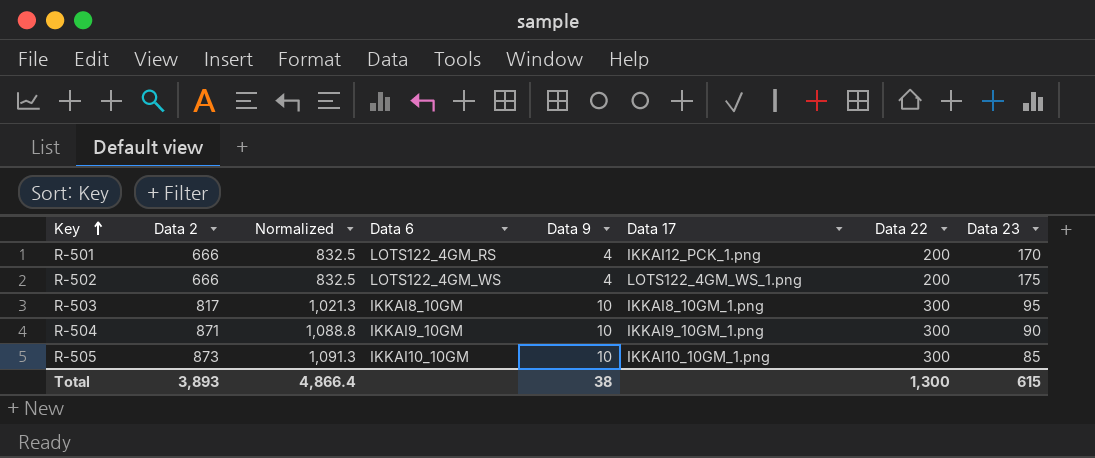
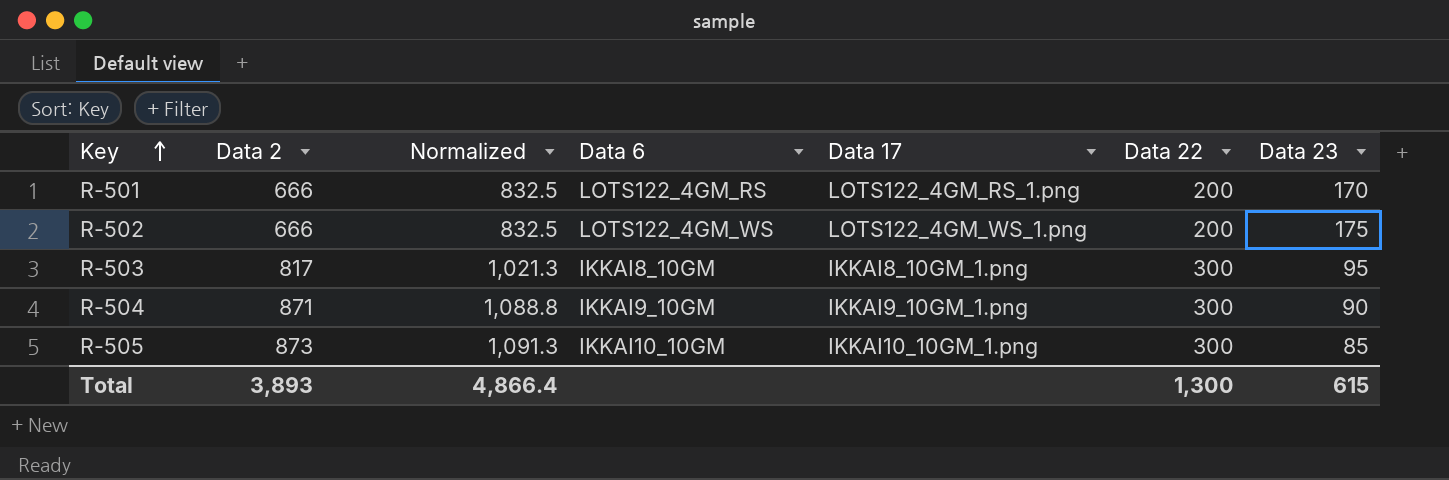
column Data 9 | position: 5 -> none
R-501 | Data 17: IKKAI12_PCK_1.png -> LOTS122_4GM_RS_1.png

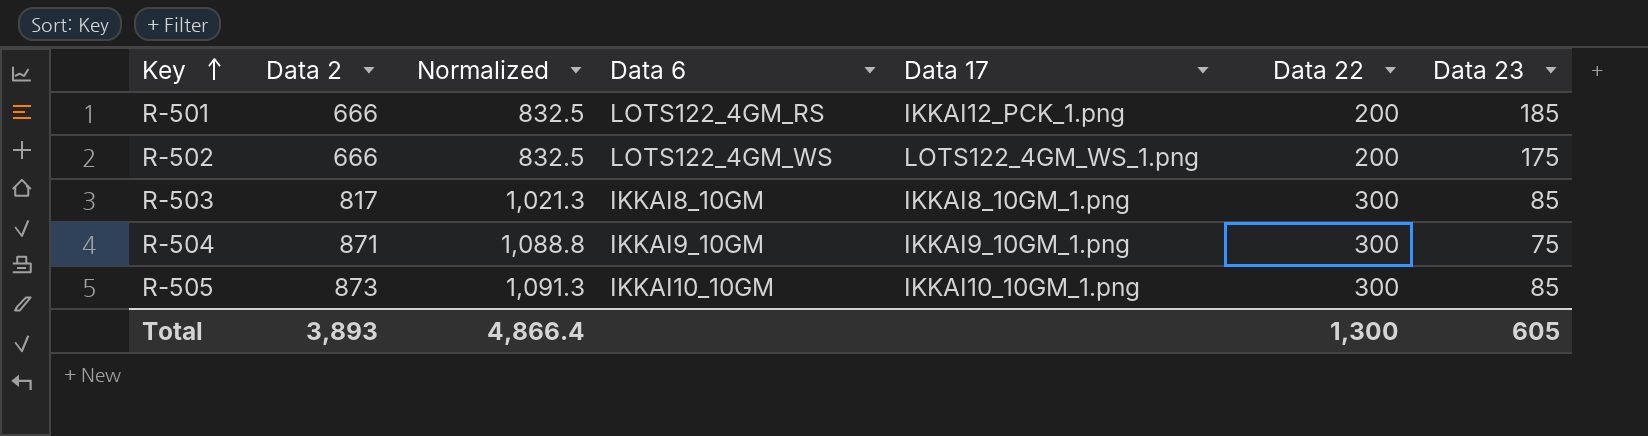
R-501 | Data 17: LOTS122_4GM_RS_1.png -> IKKAI12_PCK_1.png
R-501 | Data 23: 170 -> 185
R-503 | Data 23: 95 -> 85
R-504 | Data 23: 90 -> 75
Total | Data 23: 615 -> 605

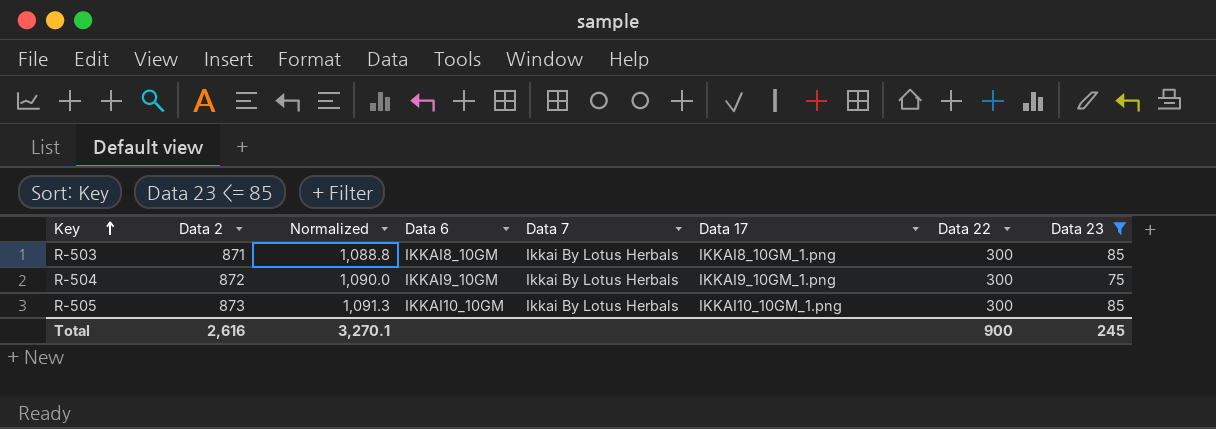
filter: none -> Data 23 <= 85
column Data 7 | position: none -> 5
R-503 | Data 2: 817 -> 871
R-503 | Normalized: 1,021.3 -> 1,088.8
R-504 | Data 2: 871 -> 872
R-504 | Normalized: 1,088.8 -> 1,090.0
Total | Data 2: 3,893 -> 2,616
Total | Normalized: 4,866.4 -> 3,270.1
Total | Data 22: 1,300 -> 900
Total | Data 23: 605 -> 245

